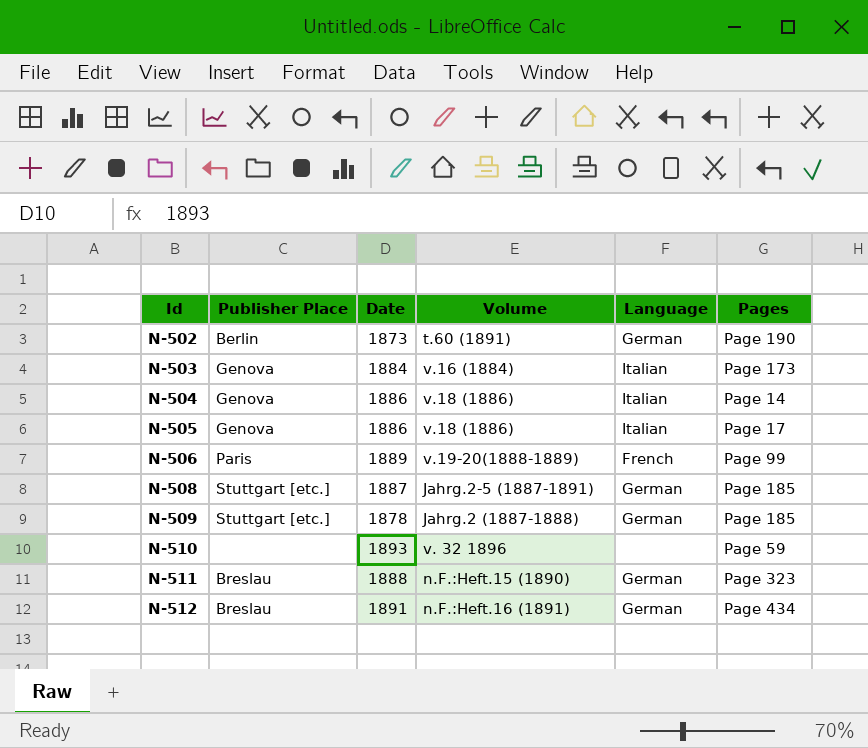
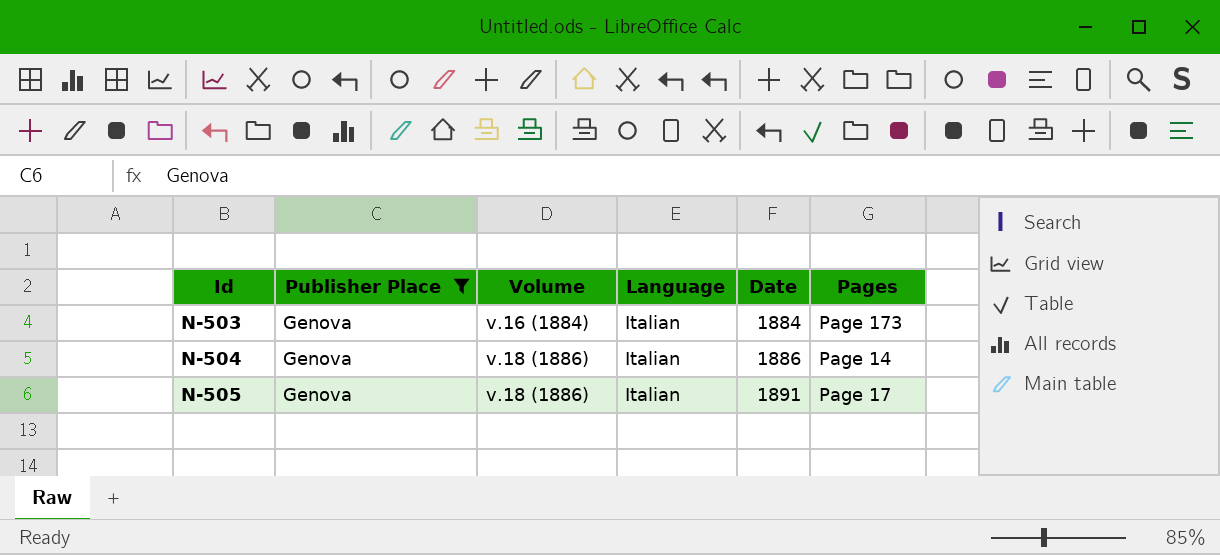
filter: none -> Publisher Place = Genova
column Date | position: 3 -> 5
N-505 | Date: 1886 -> 1891

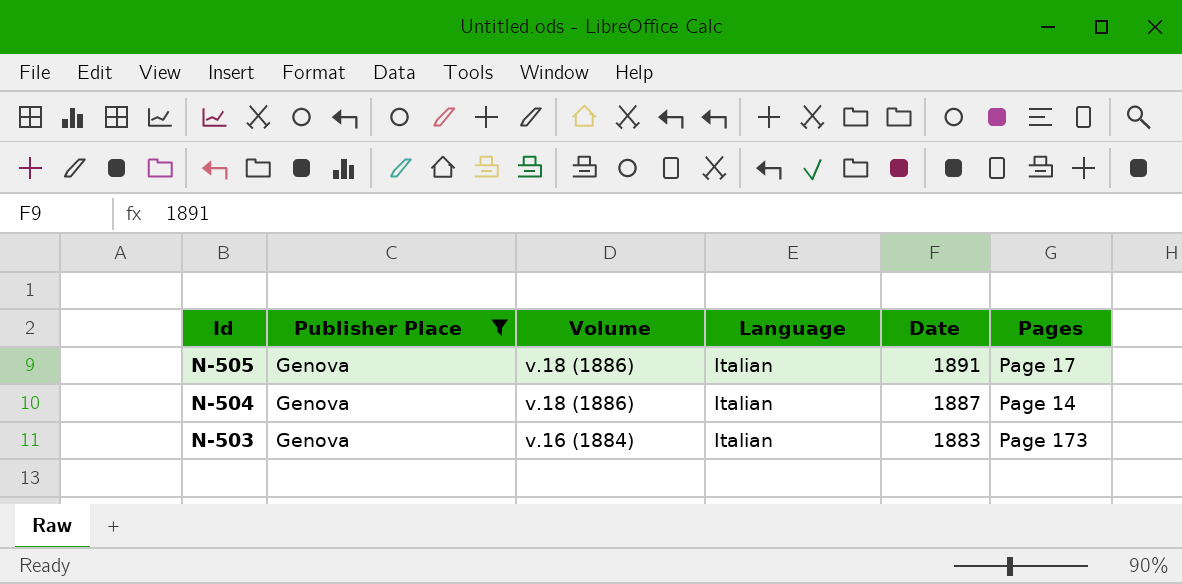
row order: Id ascending -> Id descending
N-504 | Date: 1886 -> 1887
N-503 | Date: 1884 -> 1883

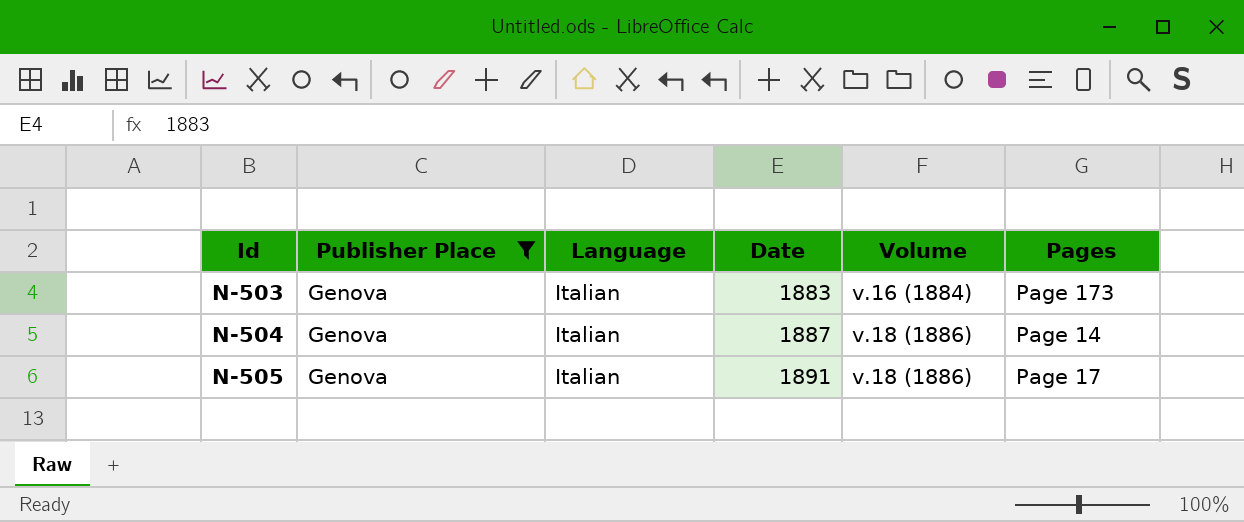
row order: Id descending -> Id ascending
column Volume | position: 3 -> 5

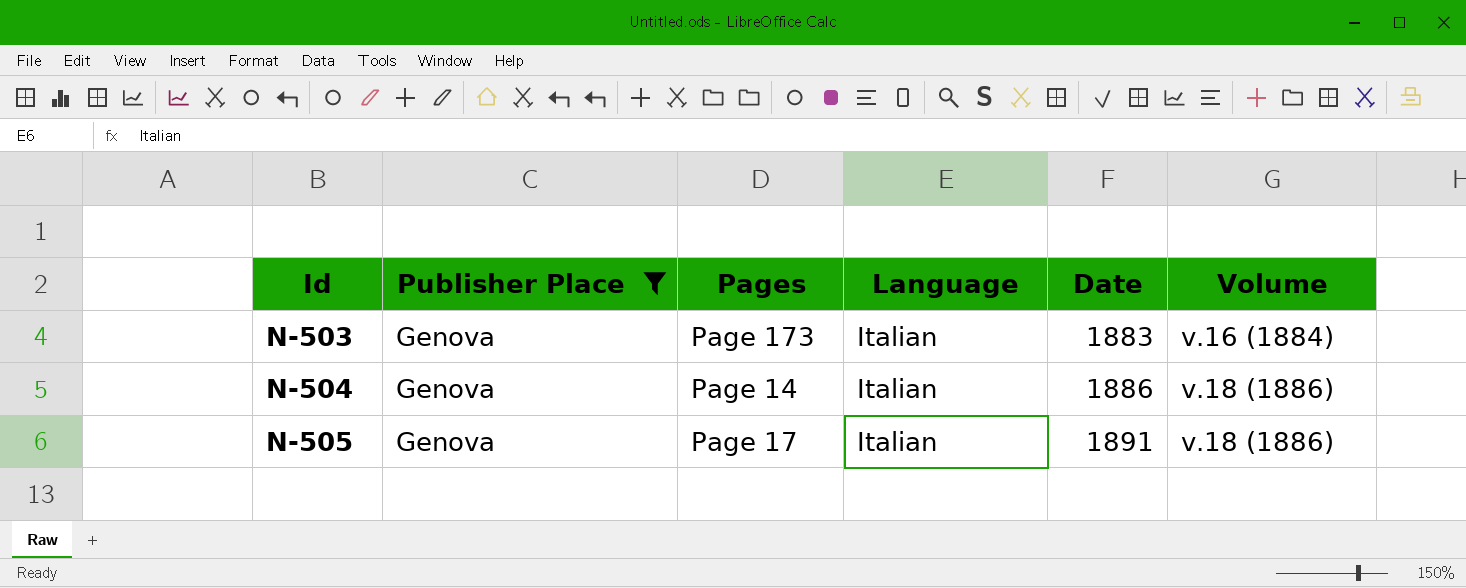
column Pages | position: 6 -> 3
N-504 | Date: 1887 -> 1886

